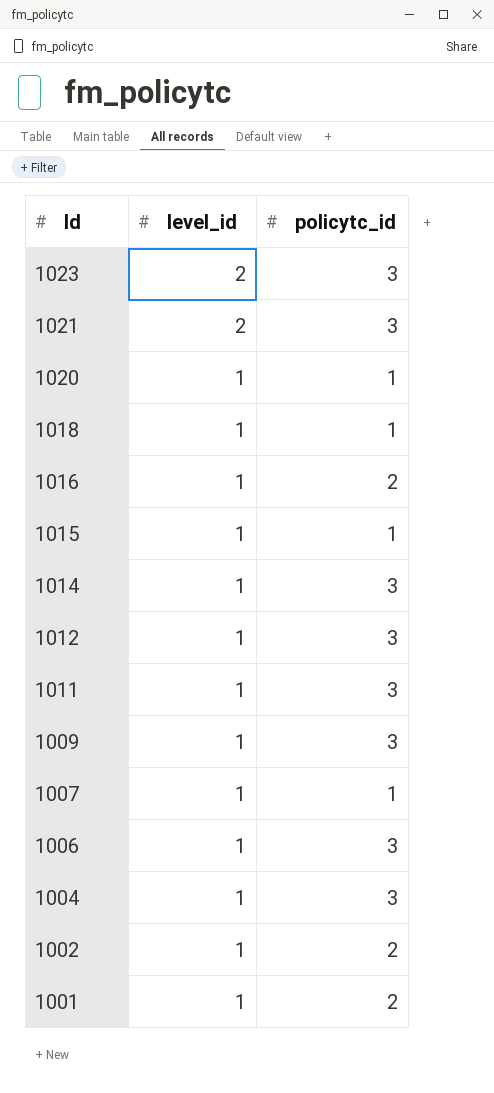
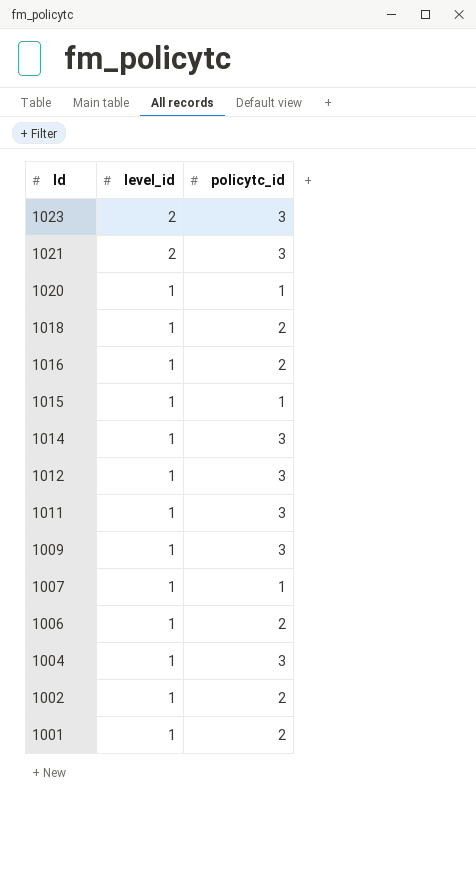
1018 | policytc_id: 1 -> 2
1006 | policytc_id: 3 -> 2

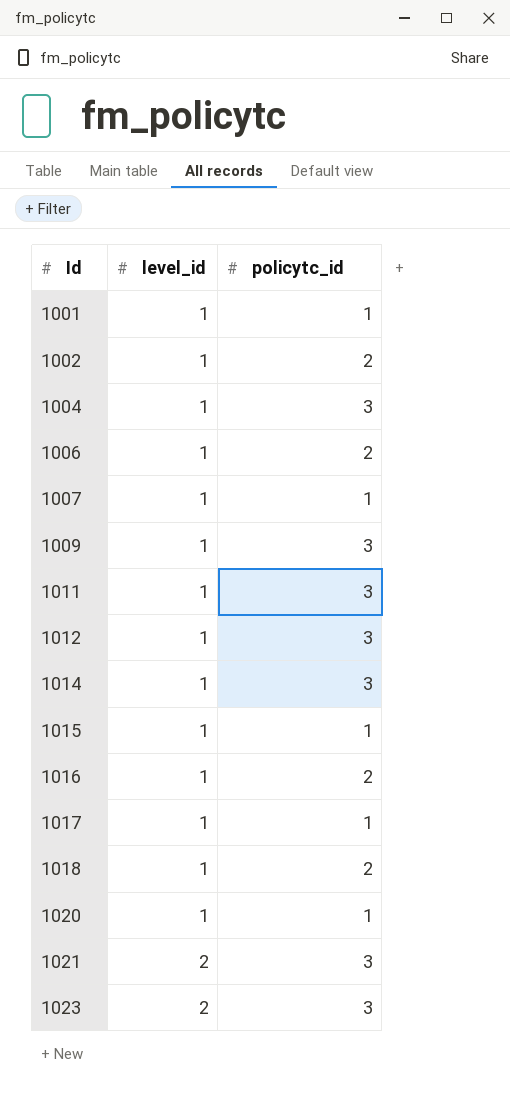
row order: Id descending -> Id ascending
1001 | policytc_id: 2 -> 1
row 1017: none -> 1 | 1

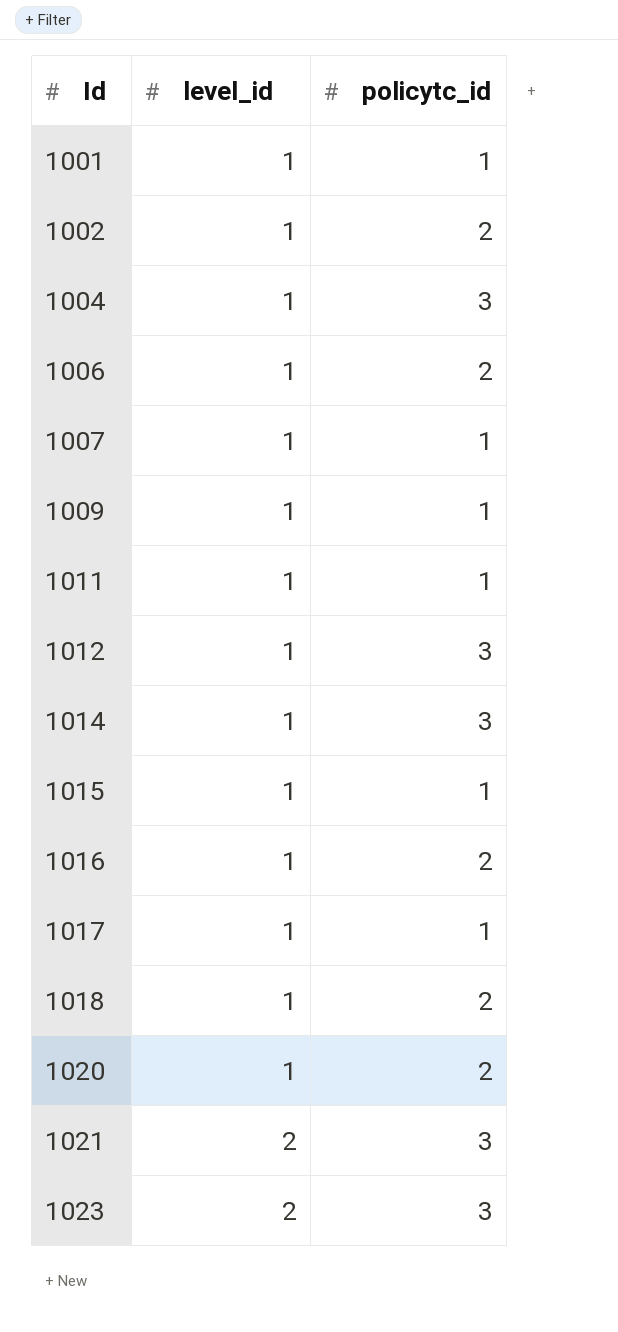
1009 | policytc_id: 3 -> 1
1011 | policytc_id: 3 -> 1
1020 | policytc_id: 1 -> 2

